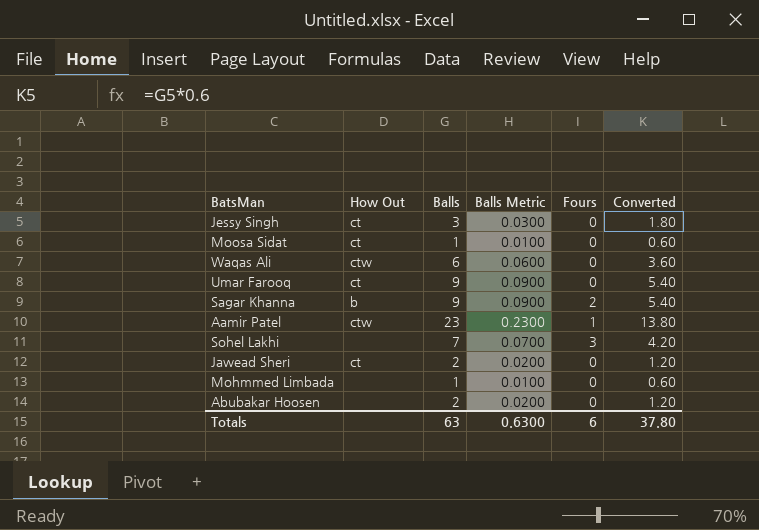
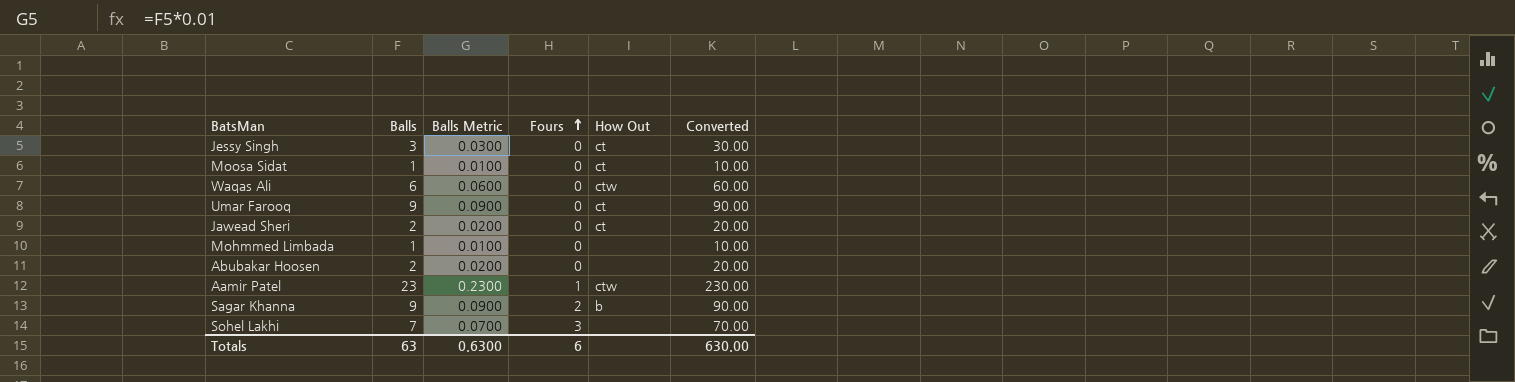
row order: none -> Fours ascending
column How Out | position: 2 -> 5
column Converted | formula: [Balls] * 0.6 -> [Balls] * 10
Totals | Converted: 37.80 -> 630.00

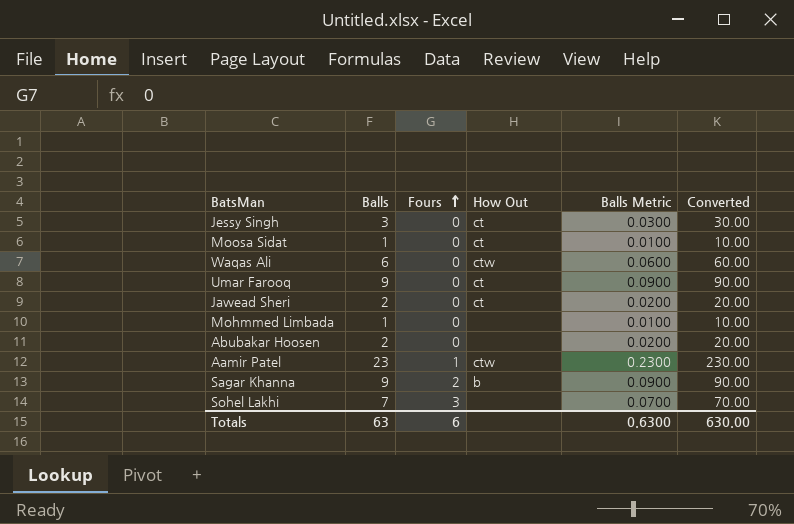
column Balls Metric | position: 3 -> 5

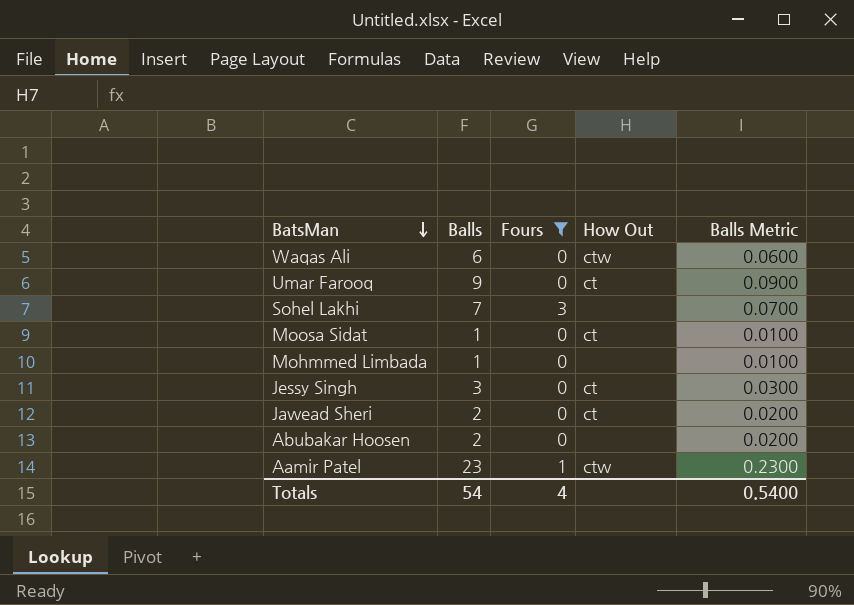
filter: none -> Fours != 2
row order: Fours ascending -> BatsMan descending
column Converted | formula: [Balls] * 10 -> none
Totals | Balls: 63 -> 54
Totals | Fours: 6 -> 4
Totals | Balls Metric: 0.6300 -> 0.5400

